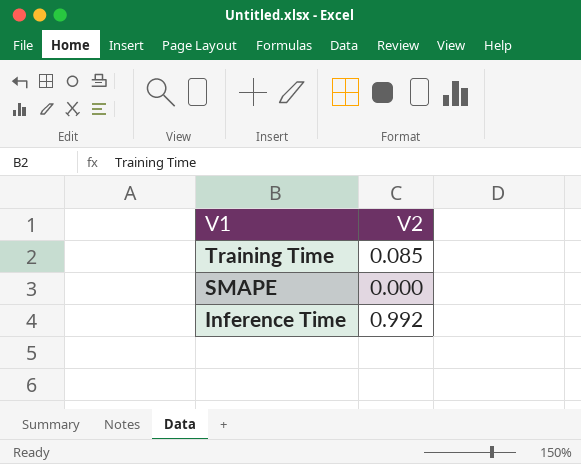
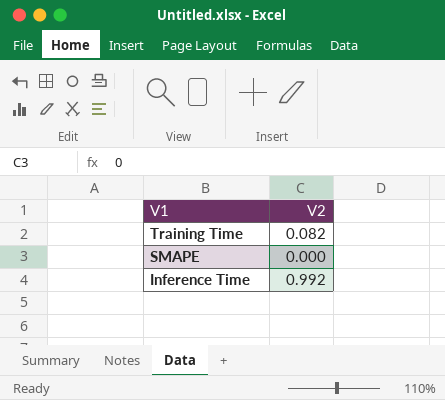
Training Time | V2: 0.085 -> 0.082

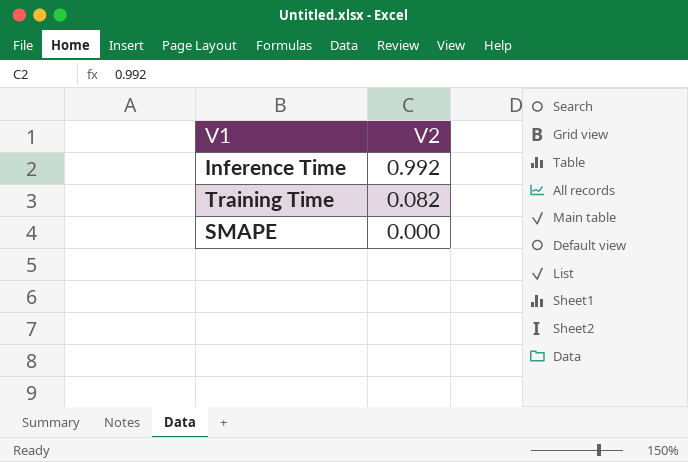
row order: V1 descending -> V2 descending

